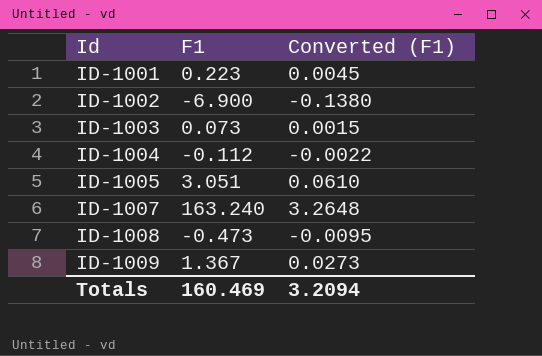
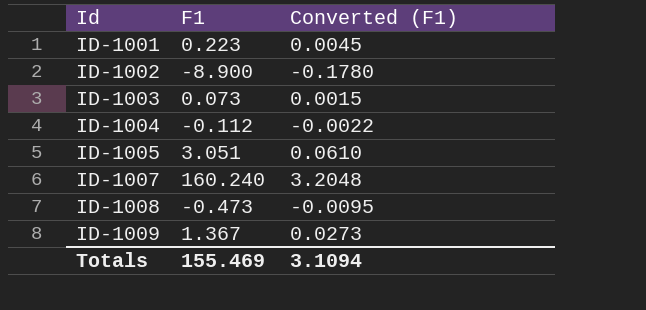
ID-1002 | F1: -6.900 -> -8.900
ID-1002 | Converted (F1): -0.1380 -> -0.1780
ID-1007 | F1: 163.240 -> 160.240
ID-1007 | Converted (F1): 3.2648 -> 3.2048
Totals | F1: 160.469 -> 155.469
Totals | Converted (F1): 3.2094 -> 3.1094

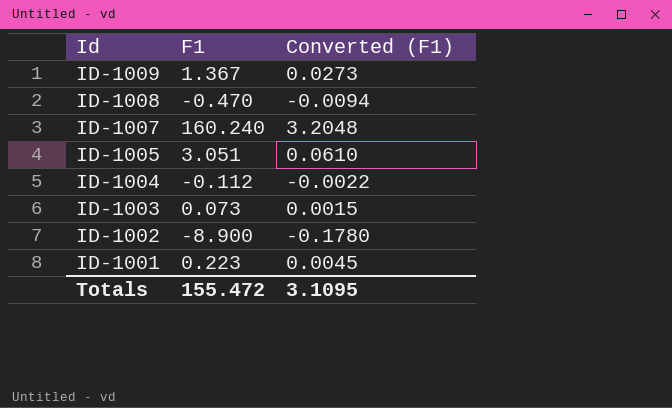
row order: Id ascending -> Id descending
ID-1008 | F1: -0.473 -> -0.470
ID-1008 | Converted (F1): -0.0095 -> -0.0094
Totals | F1: 155.469 -> 155.472
Totals | Converted (F1): 3.1094 -> 3.1095

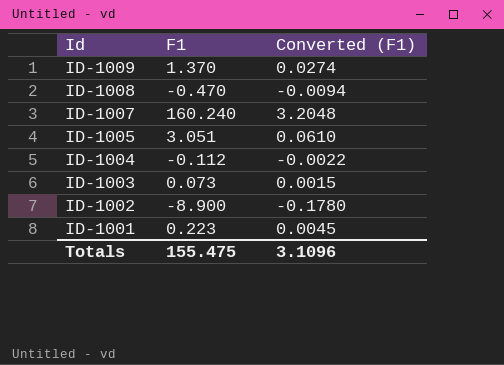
ID-1009 | F1: 1.367 -> 1.370
ID-1009 | Converted (F1): 0.0273 -> 0.0274
Totals | F1: 155.472 -> 155.475
Totals | Converted (F1): 3.1095 -> 3.1096

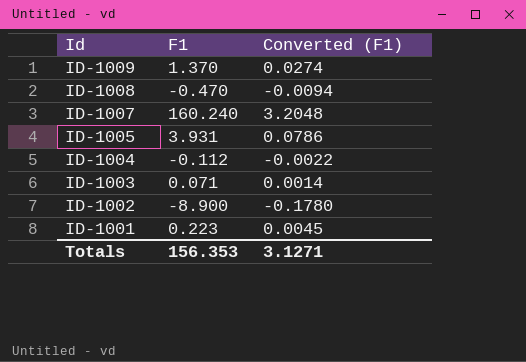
ID-1005 | F1: 3.051 -> 3.931
ID-1005 | Converted (F1): 0.0610 -> 0.0786
ID-1003 | F1: 0.073 -> 0.071
ID-1003 | Converted (F1): 0.0015 -> 0.0014
Totals | F1: 155.475 -> 156.353
Totals | Converted (F1): 3.1096 -> 3.1271

